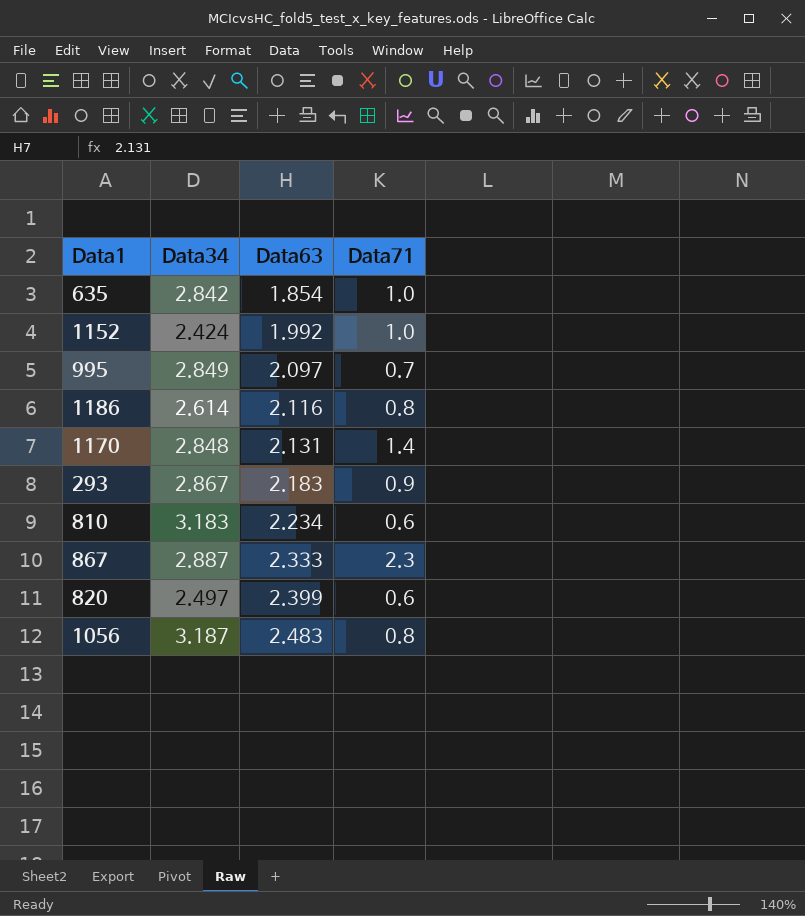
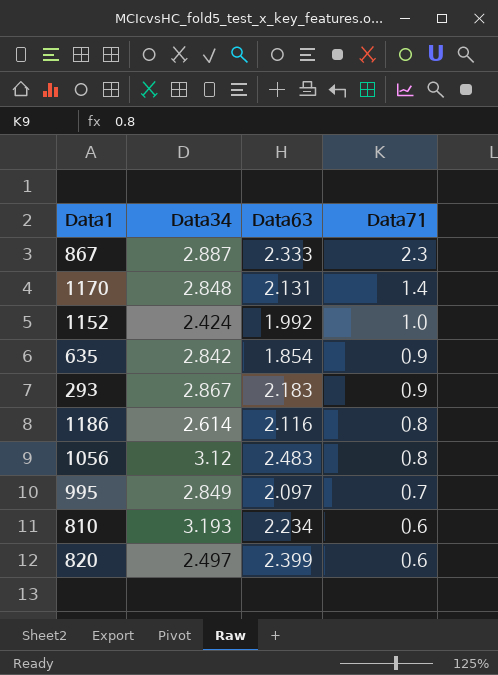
row order: Data63 ascending -> Data71 descending
635 | Data71: 1.0 -> 0.9
1056 | Data34: 3.187 -> 3.12
810 | Data34: 3.183 -> 3.193

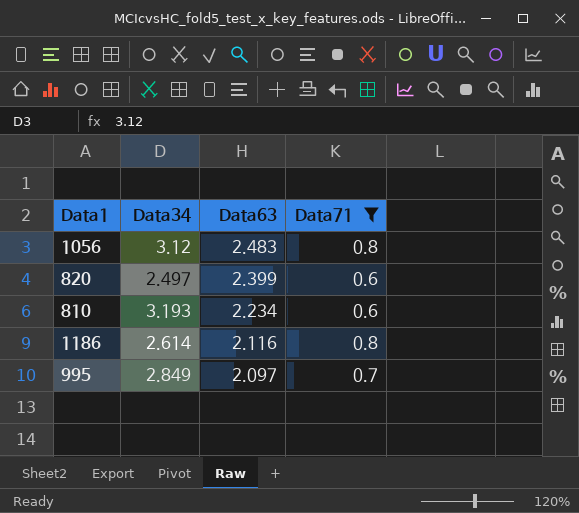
filter: none -> Data71 <= 0.8
row order: Data71 descending -> Data63 descending

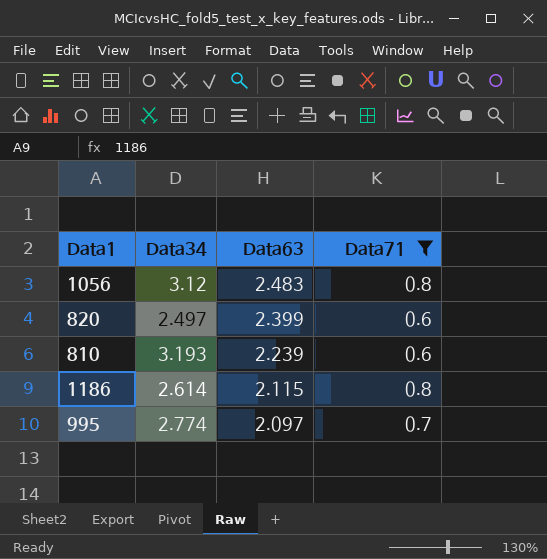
810 | Data63: 2.234 -> 2.239
1186 | Data63: 2.116 -> 2.115
995 | Data34: 2.849 -> 2.774

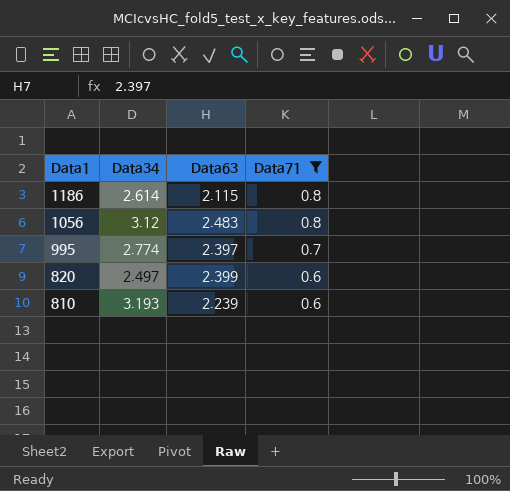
row order: Data63 descending -> Data1 descending
995 | Data63: 2.097 -> 2.397

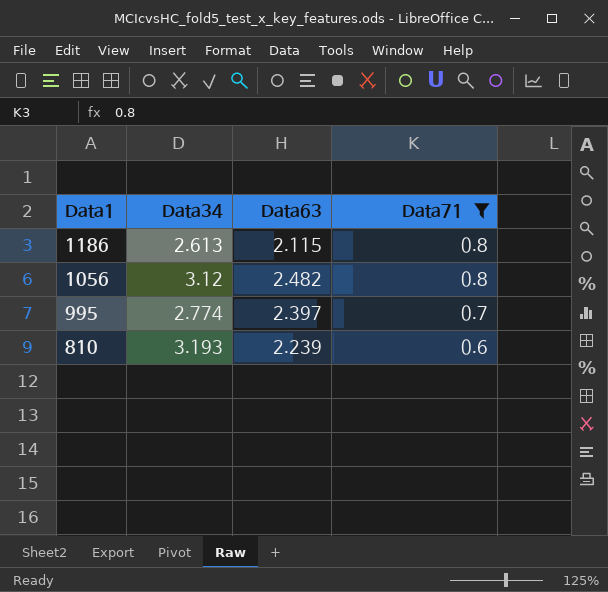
row 820: 2.497 | 2.399 | 0.6 -> none
1186 | Data34: 2.614 -> 2.613
1056 | Data63: 2.483 -> 2.482

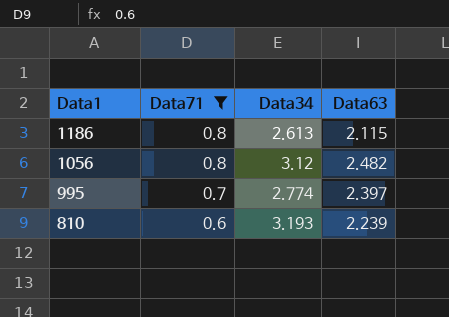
column Data71 | position: 4 -> 2

